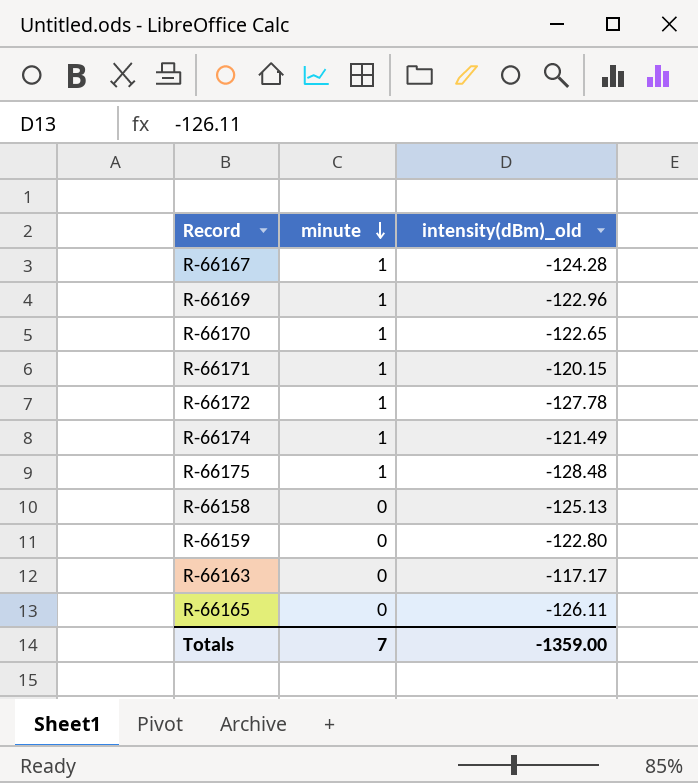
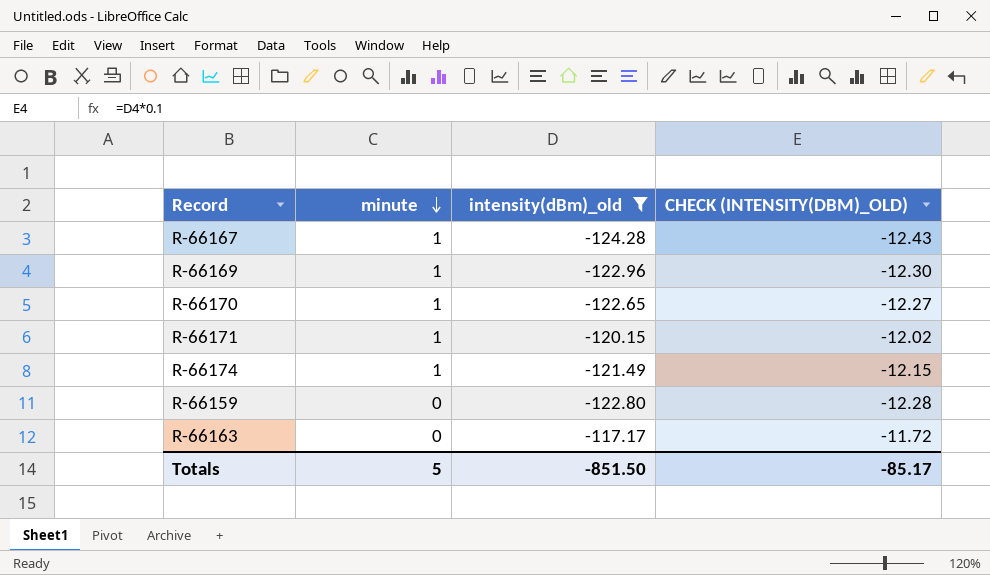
filter: none -> intensity(dBm)_old >= -124.28
column CHECK (INTENSITY(DBM)_OLD) | formula: none -> [intensity(dBm)_old] * 0.1
Totals | minute: 7 -> 5
Totals | intensity(dBm)_old: -1359.00 -> -851.50

